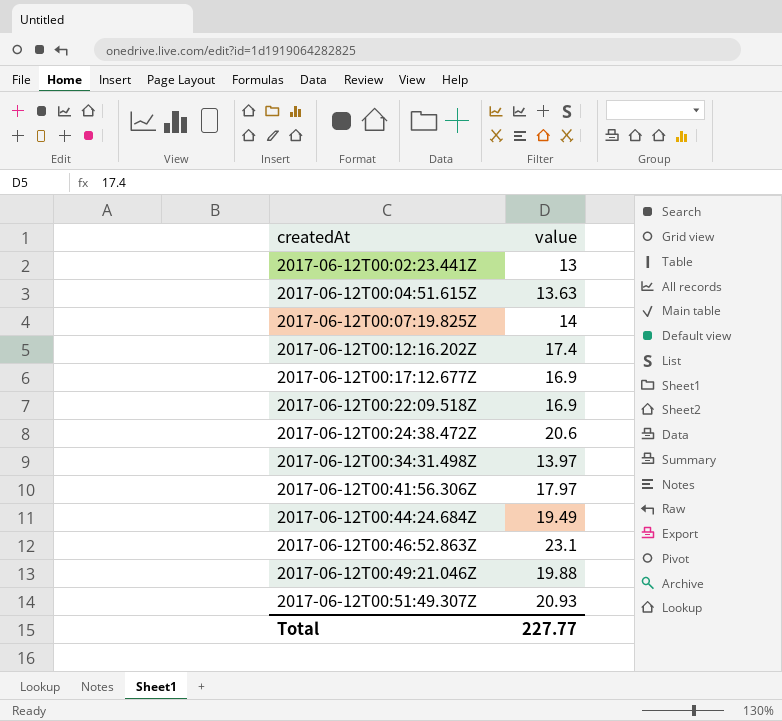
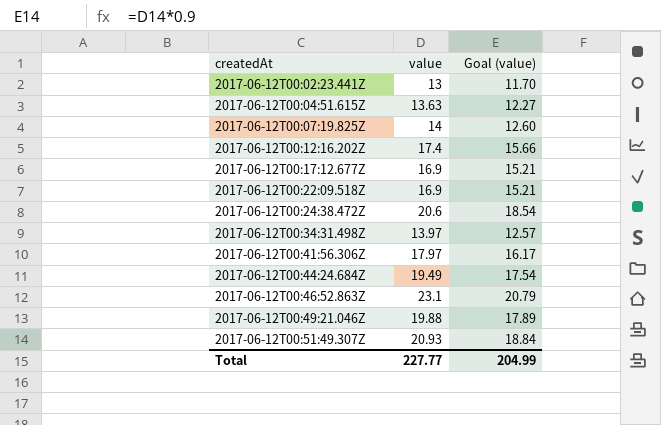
column Goal (value) | formula: none -> [value] * 0.9

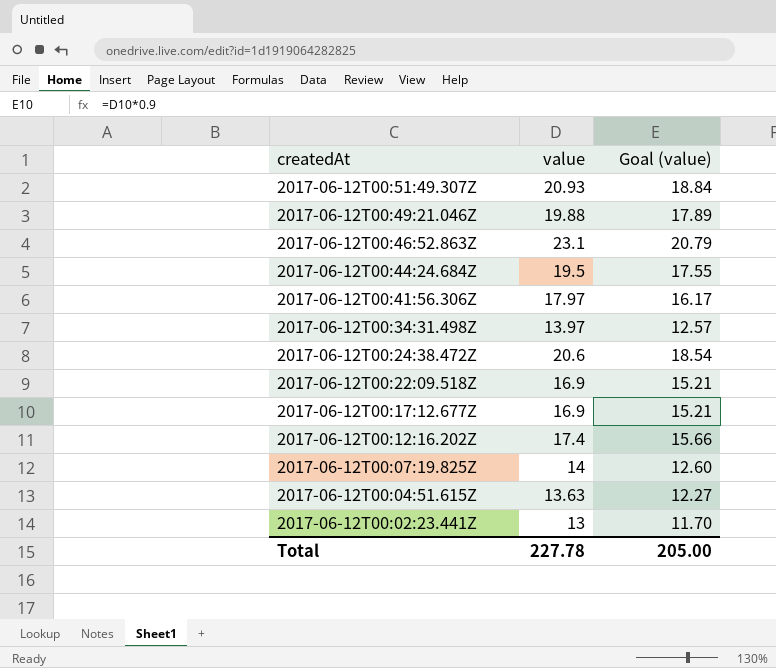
row order: createdAt ascending -> createdAt descending
2017-06-12T00:44:24.684Z | value: 19.49 -> 19.5
2017-06-12T00:44:24.684Z | Goal (value): 17.54 -> 17.55
Total | value: 227.77 -> 227.78
Total | Goal (value): 204.99 -> 205.00

